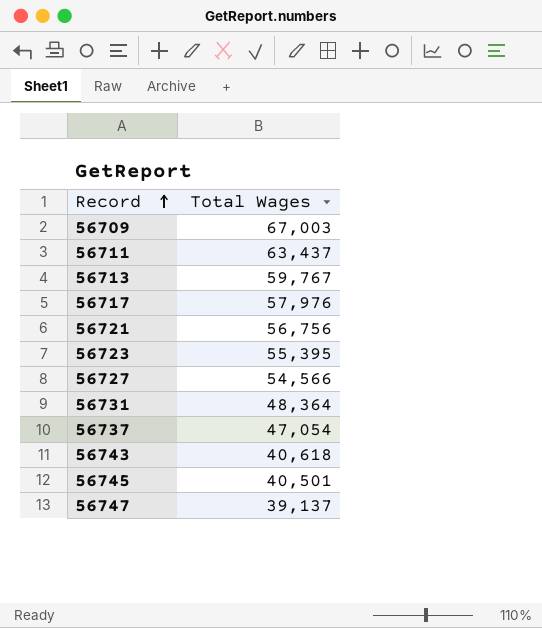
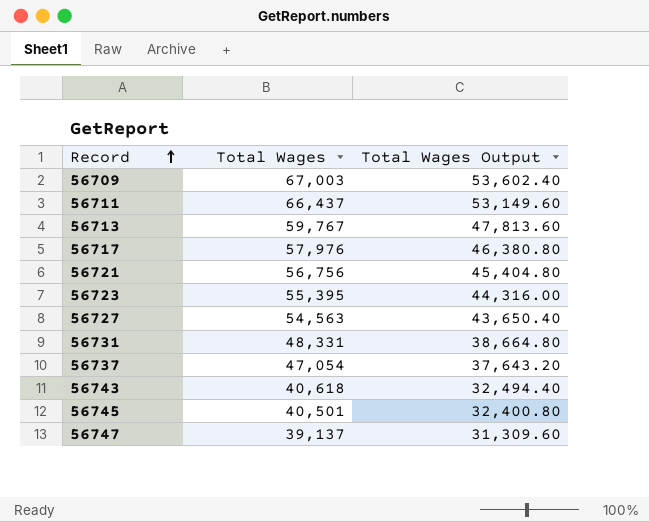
column Total Wages Output | formula: none -> [Total Wages] * 0.8
56711 | Total Wages: 63,437 -> 66,437
56727 | Total Wages: 54,566 -> 54,563
56731 | Total Wages: 48,364 -> 48,331

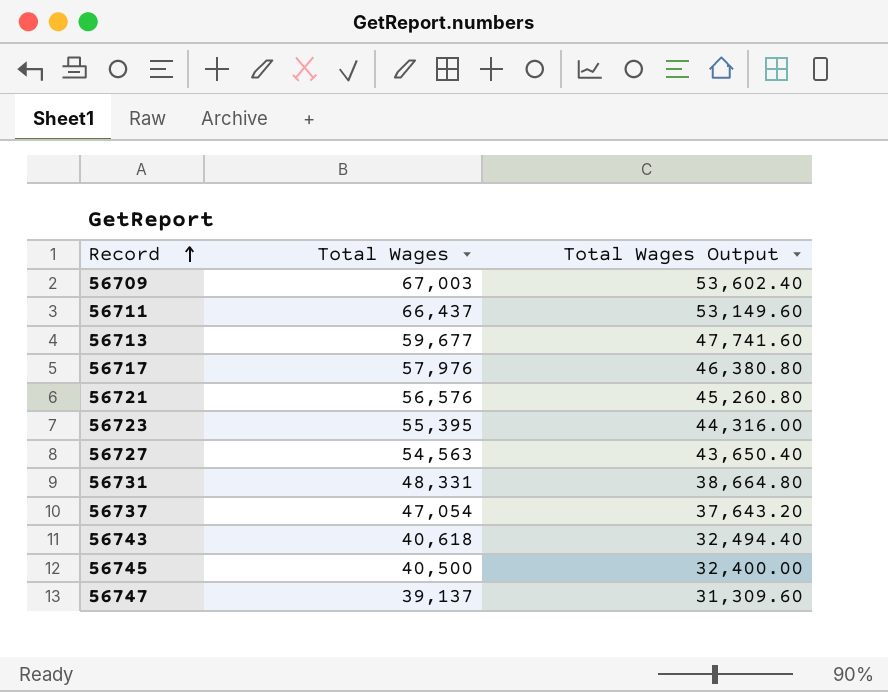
56713 | Total Wages: 59,767 -> 59,677
56713 | Total Wages Output: 47,813.60 -> 47,741.60
56721 | Total Wages: 56,756 -> 56,576
56721 | Total Wages Output: 45,404.80 -> 45,260.80
56745 | Total Wages: 40,501 -> 40,500
56745 | Total Wages Output: 32,400.80 -> 32,400.00

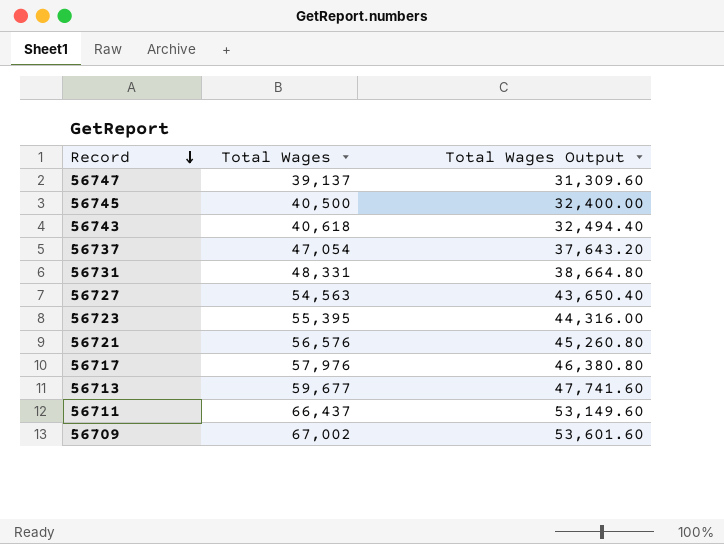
row order: Record ascending -> Record descending
56709 | Total Wages: 67,003 -> 67,002
56709 | Total Wages Output: 53,602.40 -> 53,601.60

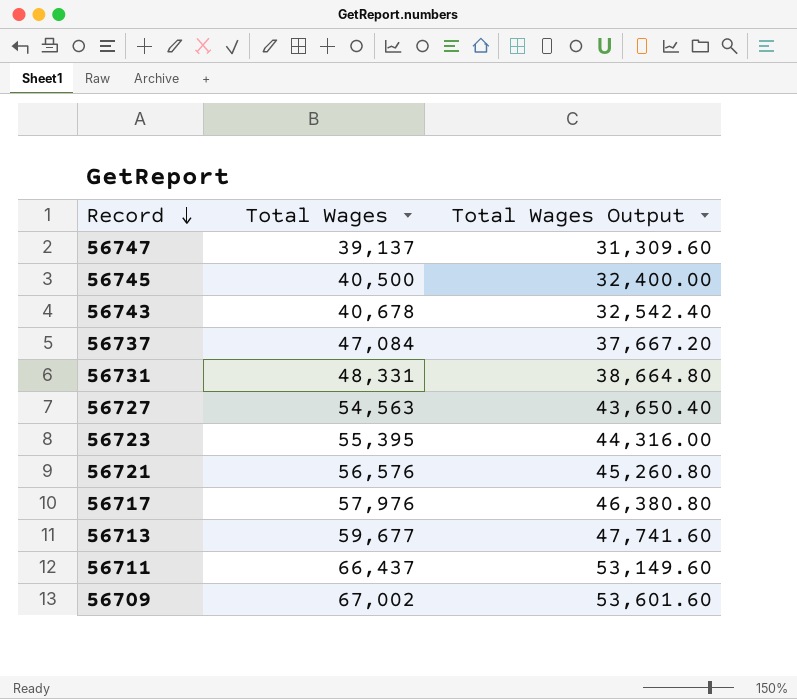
56743 | Total Wages: 40,618 -> 40,678
56743 | Total Wages Output: 32,494.40 -> 32,542.40
56737 | Total Wages: 47,054 -> 47,084
56737 | Total Wages Output: 37,643.20 -> 37,667.20

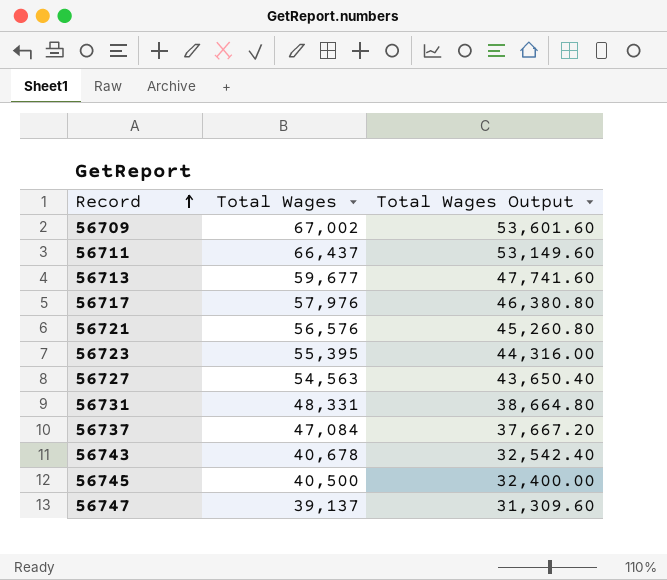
row order: Record descending -> Record ascending

